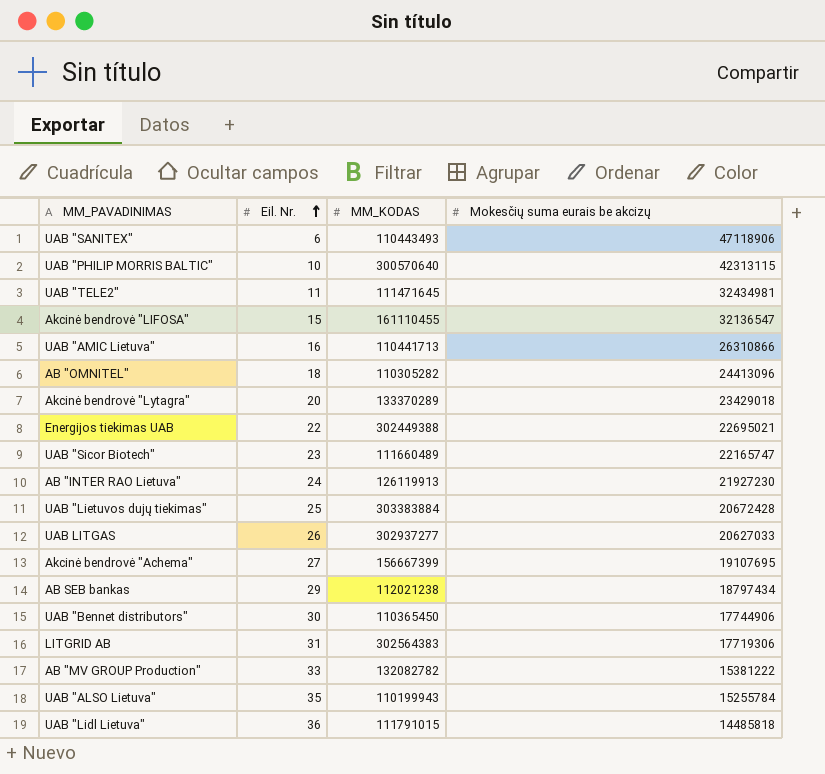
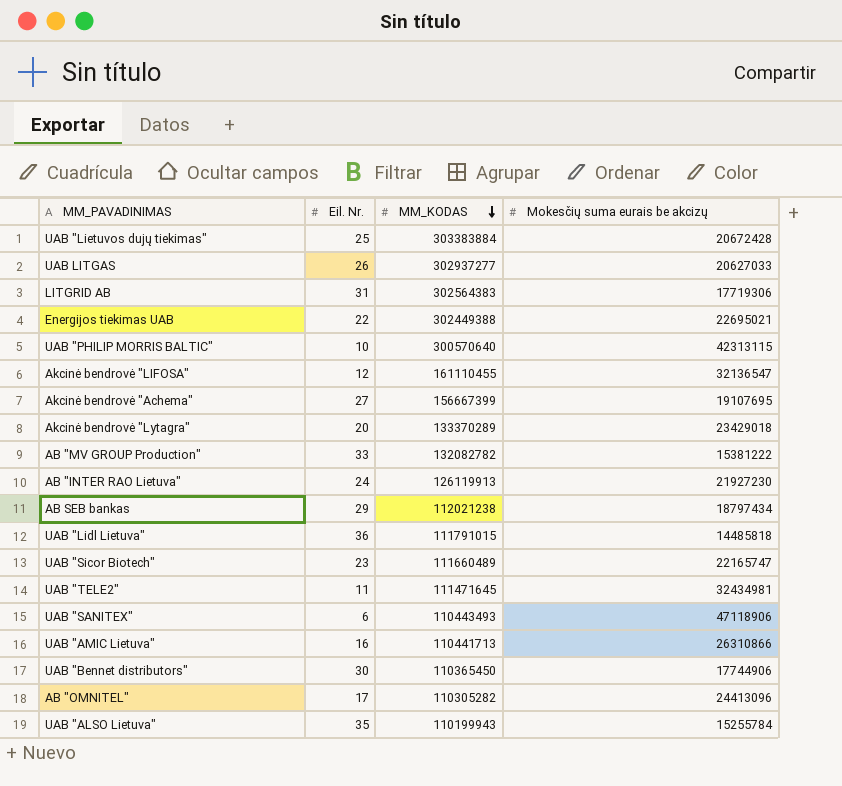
row order: Eil. Nr. ascending -> MM_KODAS descending
Akcinė bendrovė "LIFOSA" | Eil. Nr.: 15 -> 12
AB "OMNITEL" | Eil. Nr.: 18 -> 17

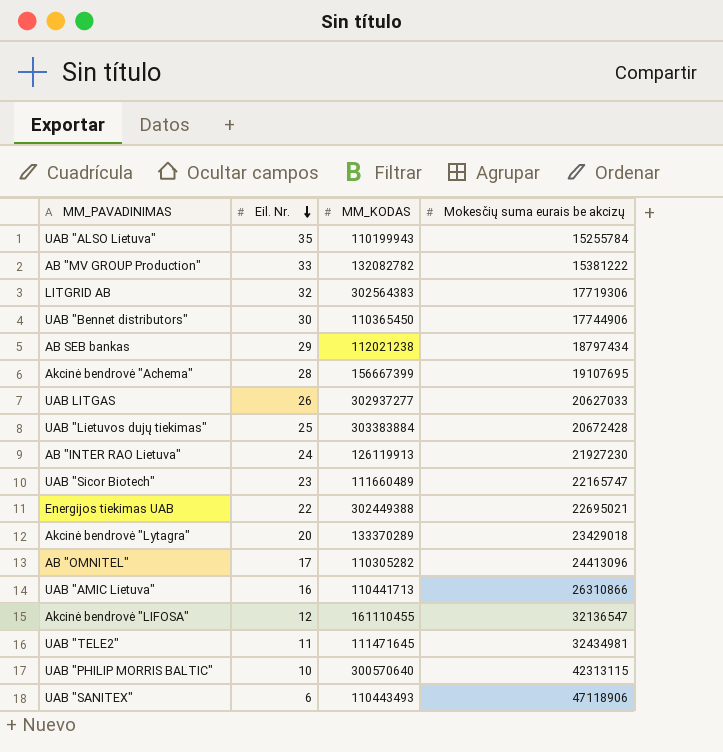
row order: MM_KODAS descending -> Eil. Nr. descending
row UAB "Lidl Lietuva": 36 | 111791015 | 14485818 -> none
LITGRID AB | Eil. Nr.: 31 -> 32
Akcinė bendrovė "Achema" | Eil. Nr.: 27 -> 28

